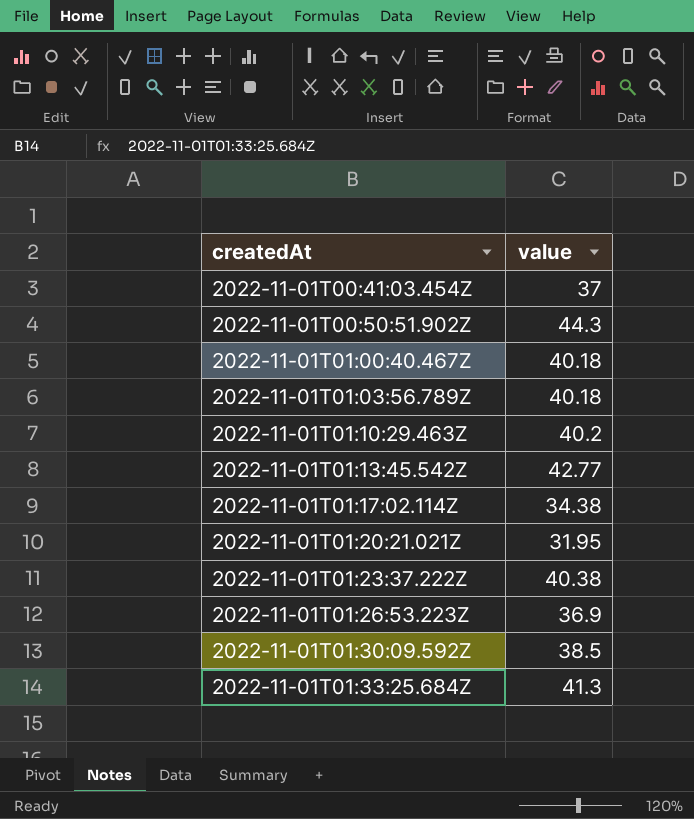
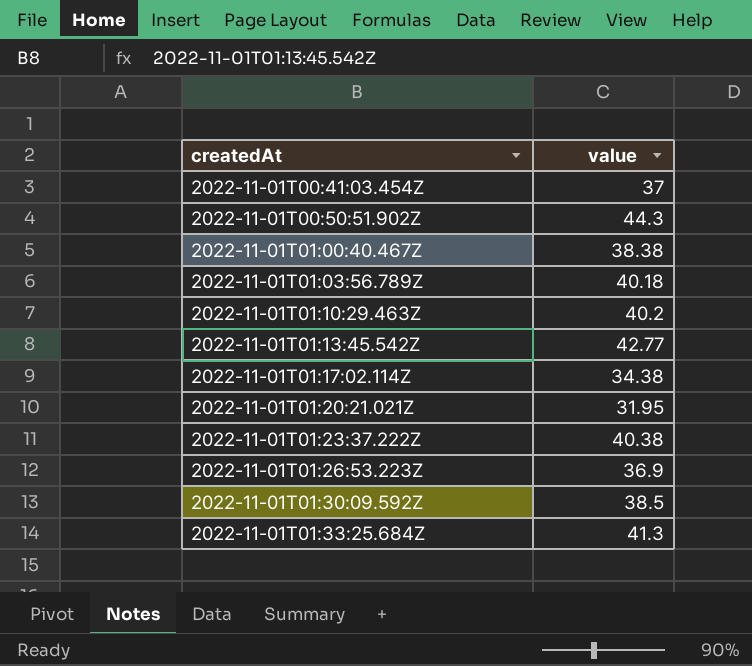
2022-11-01T01:00:40.467Z | value: 40.18 -> 38.38

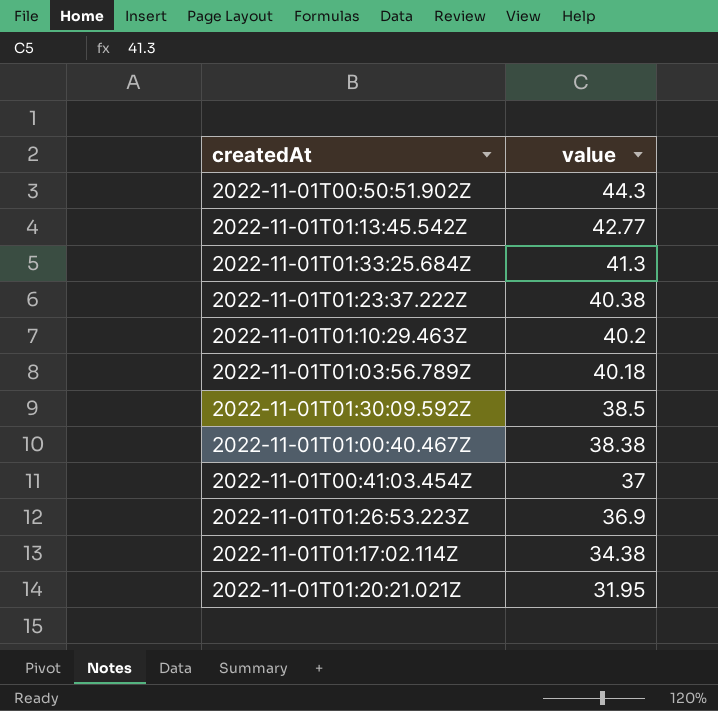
row order: createdAt ascending -> value descending

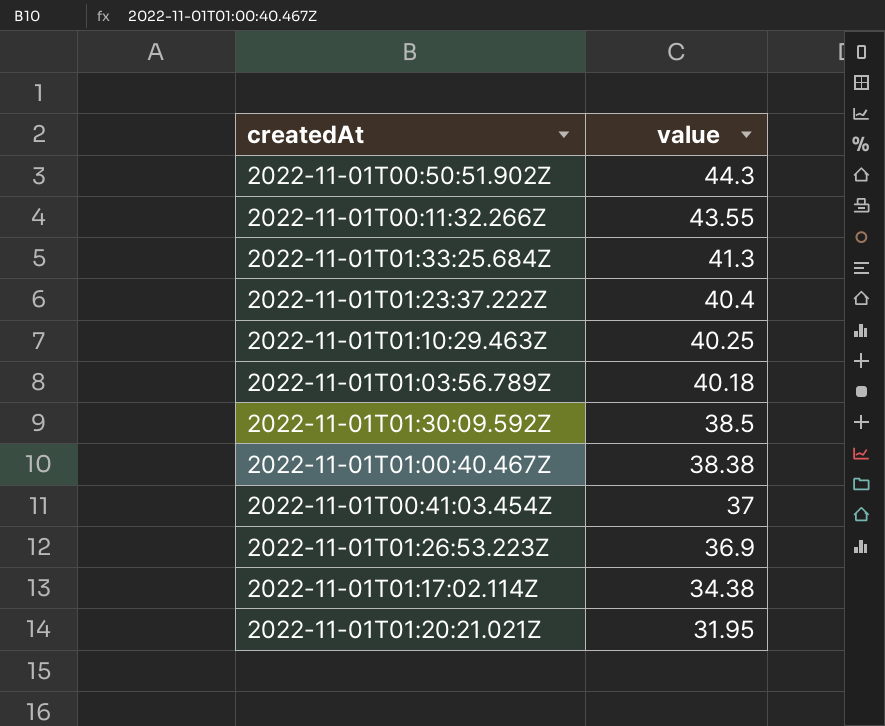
row 2022-11-01T01:13:45.542Z: 42.77 -> none
row 2022-11-01T00:11:32.266Z: none -> 43.55
2022-11-01T01:23:37.222Z | value: 40.38 -> 40.4
2022-11-01T01:10:29.463Z | value: 40.2 -> 40.25

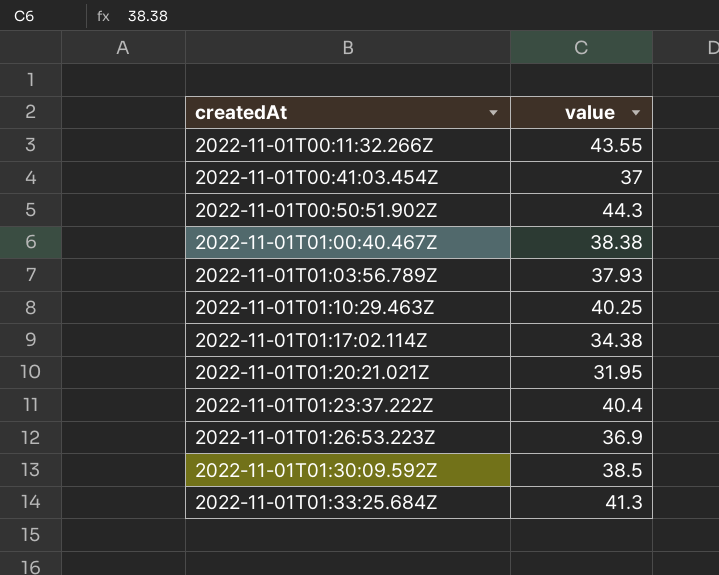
row order: value descending -> createdAt ascending
2022-11-01T01:03:56.789Z | value: 40.18 -> 37.93

